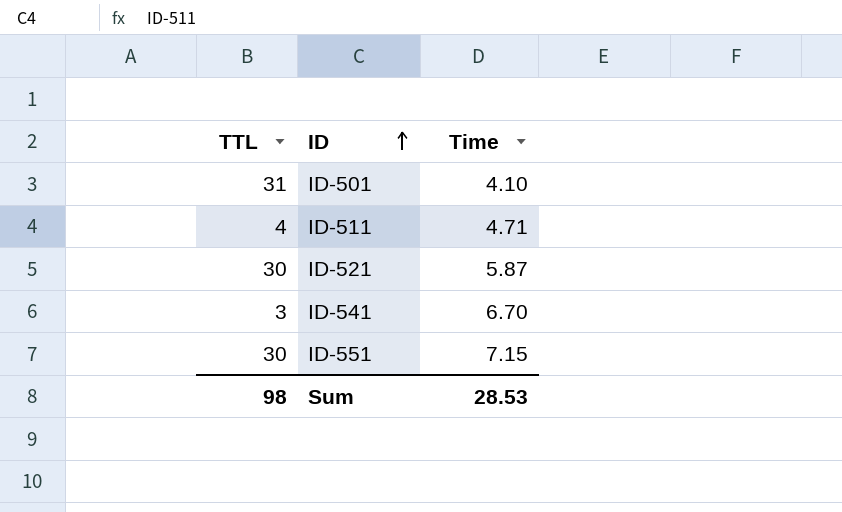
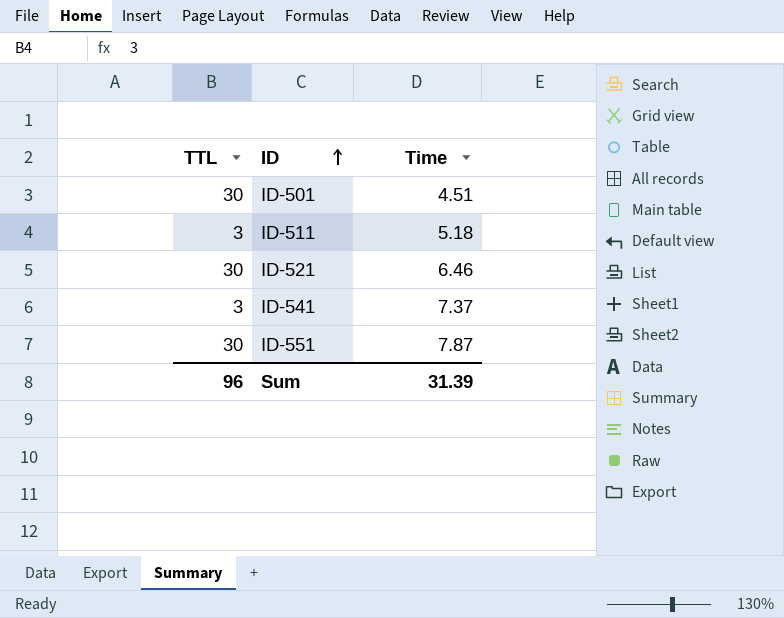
ID-501 | TTL: 31 -> 30
ID-501 | Time: 4.10 -> 4.51
ID-511 | TTL: 4 -> 3
ID-511 | Time: 4.71 -> 5.18
ID-521 | Time: 5.87 -> 6.46
ID-541 | Time: 6.70 -> 7.37
ID-551 | Time: 7.15 -> 7.87
Sum | TTL: 98 -> 96
Sum | Time: 28.53 -> 31.39

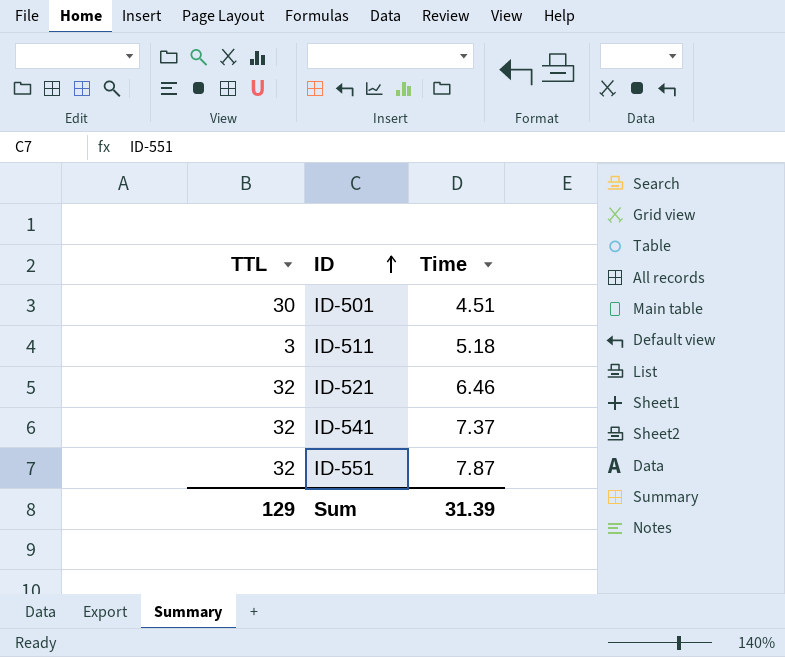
ID-521 | TTL: 30 -> 32
ID-541 | TTL: 3 -> 32
ID-551 | TTL: 30 -> 32
Sum | TTL: 96 -> 129

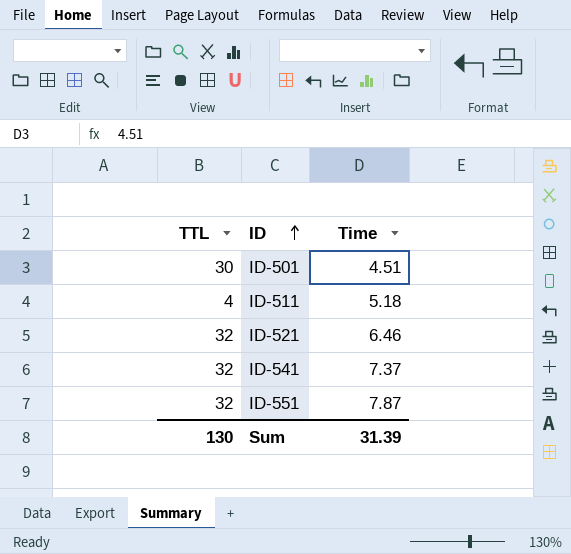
ID-511 | TTL: 3 -> 4
Sum | TTL: 129 -> 130

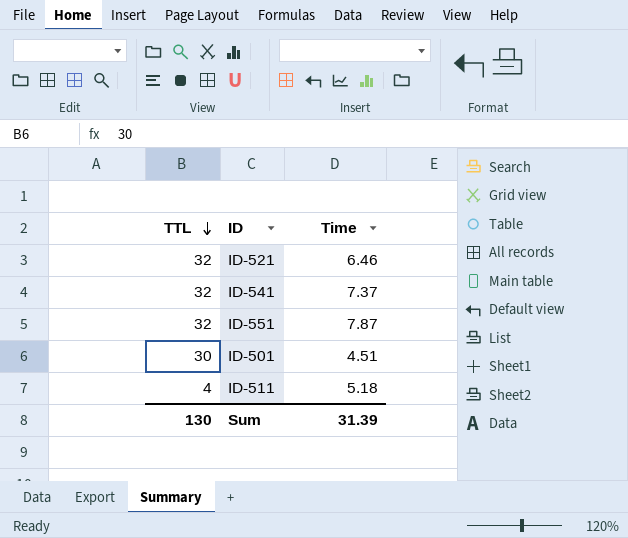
row order: ID ascending -> TTL descending

